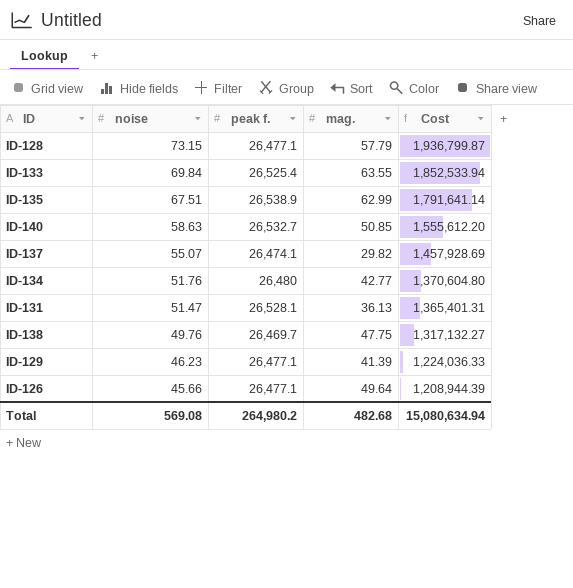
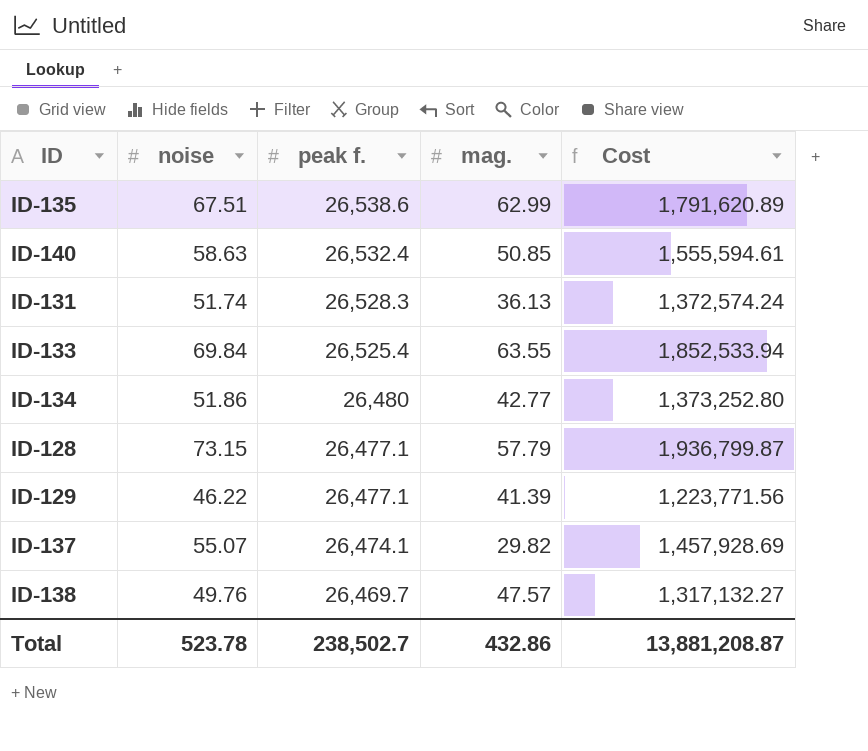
row order: noise descending -> peak f. descending
row ID-126: 45.66 | 26,477.1 | 49.64 | 1,208,944.39 -> none
ID-135 | peak f.: 26,538.9 -> 26,538.6
ID-135 | Cost: 1,791,641.14 -> 1,791,620.89
ID-140 | peak f.: 26,532.7 -> 26,532.4
ID-140 | Cost: 1,555,612.20 -> 1,555,594.61
ID-131 | noise: 51.47 -> 51.74
ID-131 | peak f.: 26,528.1 -> 26,528.3
ID-131 | Cost: 1,365,401.31 -> 1,372,574.24
ID-134 | noise: 51.76 -> 51.86
ID-134 | Cost: 1,370,604.80 -> 1,373,252.80
ID-129 | noise: 46.23 -> 46.22
ID-129 | Cost: 1,224,036.33 -> 1,223,771.56
ID-138 | mag.: 47.75 -> 47.57
Total | noise: 569.08 -> 523.78
Total | peak f.: 264,980.2 -> 238,502.7
Total | mag.: 482.68 -> 432.86
Total | Cost: 15,080,634.94 -> 13,881,208.87

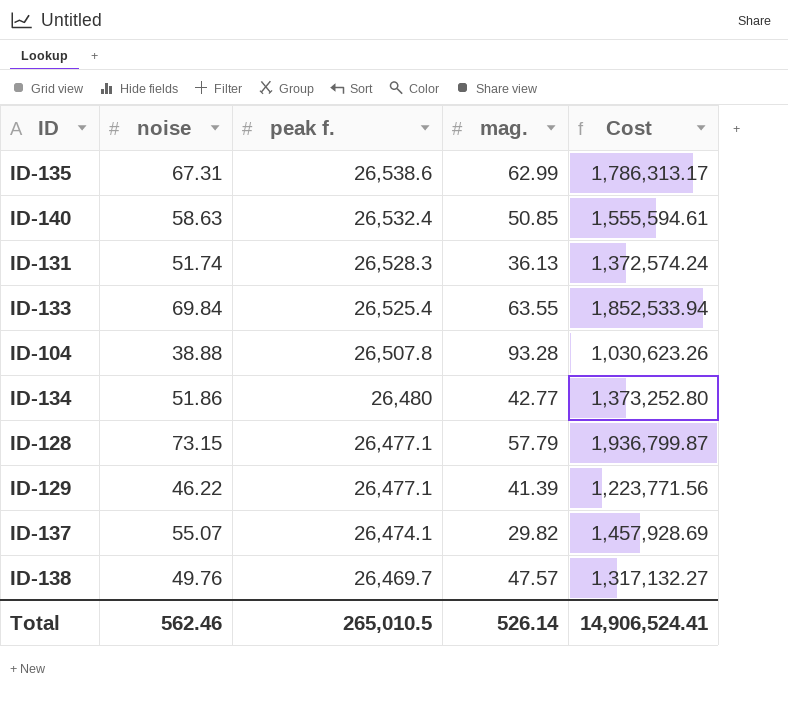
ID-135 | noise: 67.51 -> 67.31
ID-135 | Cost: 1,791,620.89 -> 1,786,313.17
row ID-104: none -> 38.88 | 26,507.8 | 93.28 | 1,030,623.26
Total | noise: 523.78 -> 562.46
Total | peak f.: 238,502.7 -> 265,010.5
Total | mag.: 432.86 -> 526.14
Total | Cost: 13,881,208.87 -> 14,906,524.41

